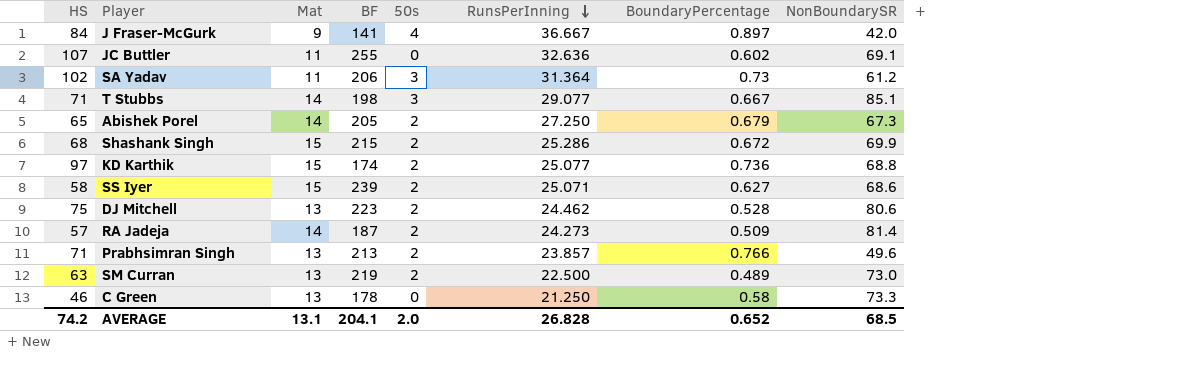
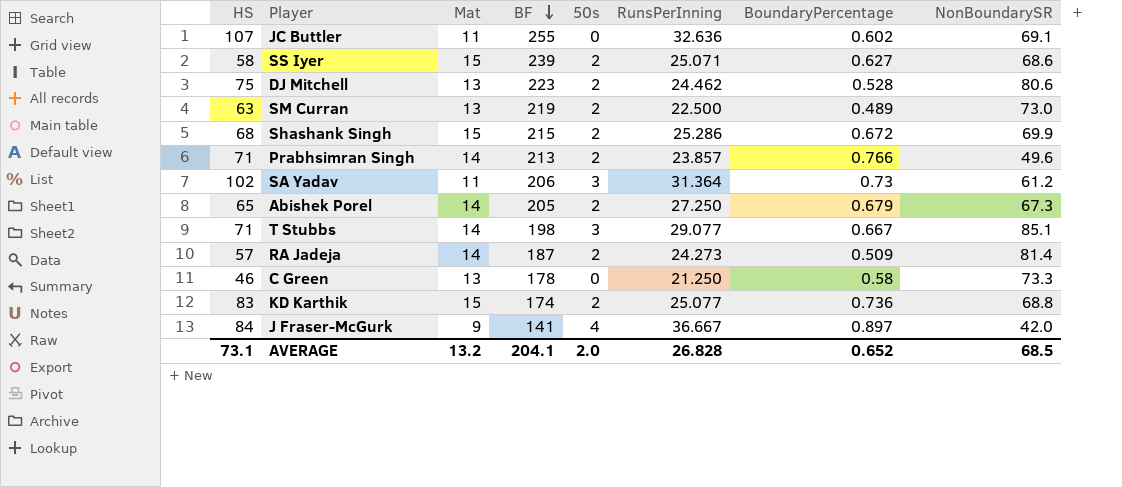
row order: RunsPerInning descending -> BF descending
Prabhsimran Singh | Mat: 13 -> 14
KD Karthik | HS: 97 -> 83
AVERAGE | HS: 74.2 -> 73.1
AVERAGE | Mat: 13.1 -> 13.2

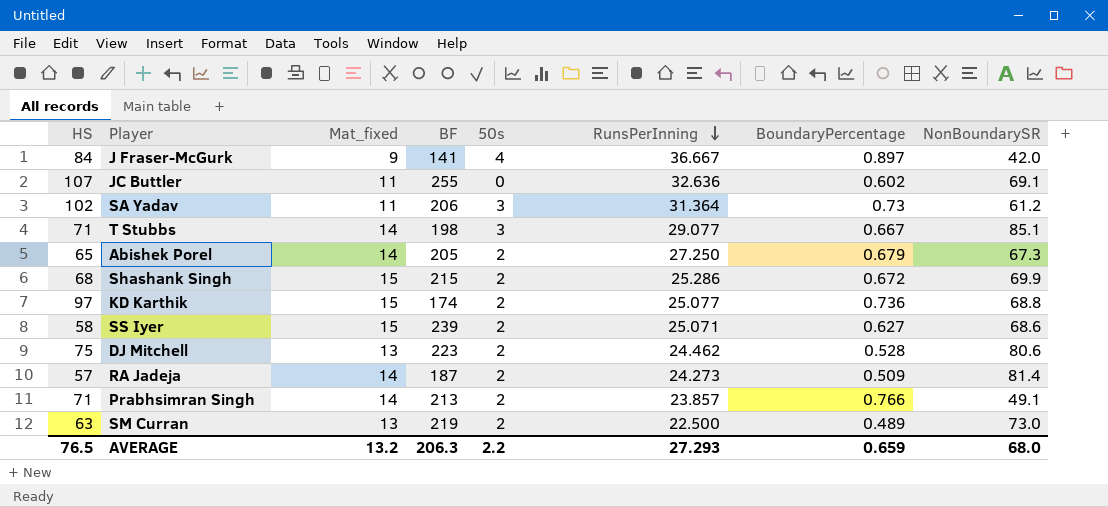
row order: BF descending -> RunsPerInning descending
column name: Mat -> Mat_fixed
row C Green: 46 | 13 | 178 | 0 | 21.250 | 0.58 | 73.3 -> none
KD Karthik | HS: 83 -> 97
Prabhsimran Singh | NonBoundarySR: 49.6 -> 49.1
AVERAGE | HS: 73.1 -> 76.5
AVERAGE | BF: 204.1 -> 206.3
AVERAGE | 50s: 2.0 -> 2.2
AVERAGE | RunsPerInning: 26.828 -> 27.293
AVERAGE | BoundaryPercentage: 0.652 -> 0.659
AVERAGE | NonBoundarySR: 68.5 -> 68.0

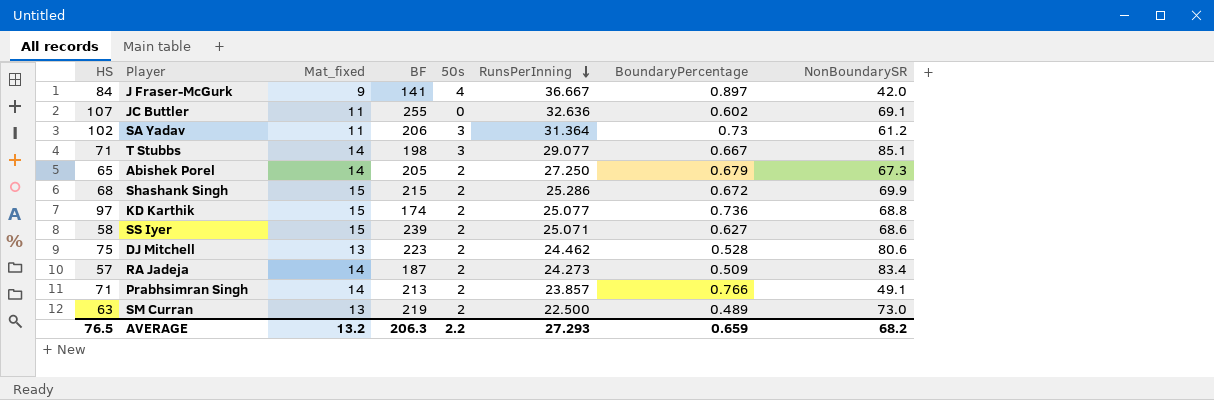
RA Jadeja | NonBoundarySR: 81.4 -> 83.4
AVERAGE | NonBoundarySR: 68.0 -> 68.2

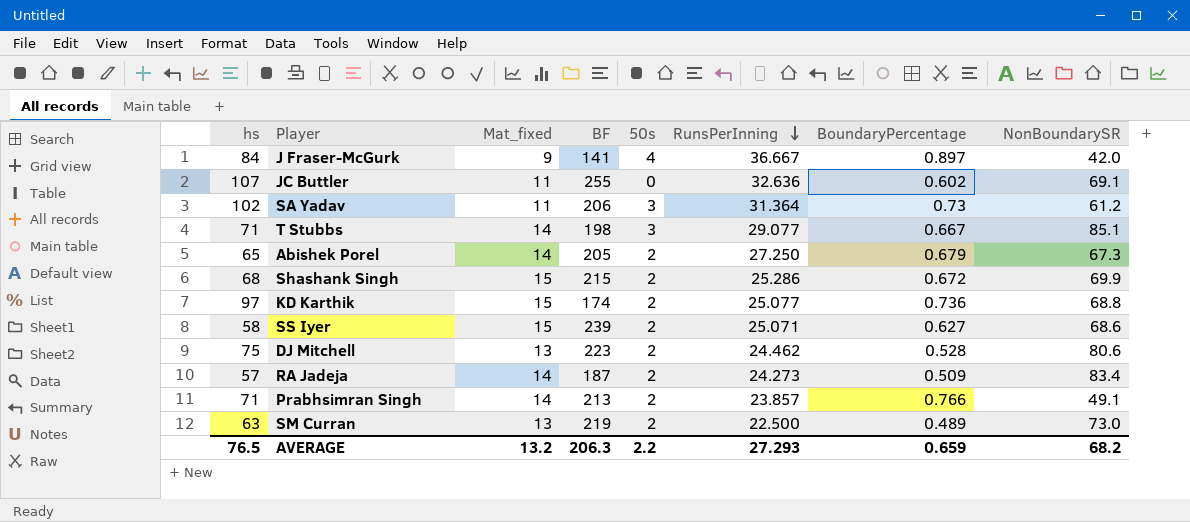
column name: HS -> hs

